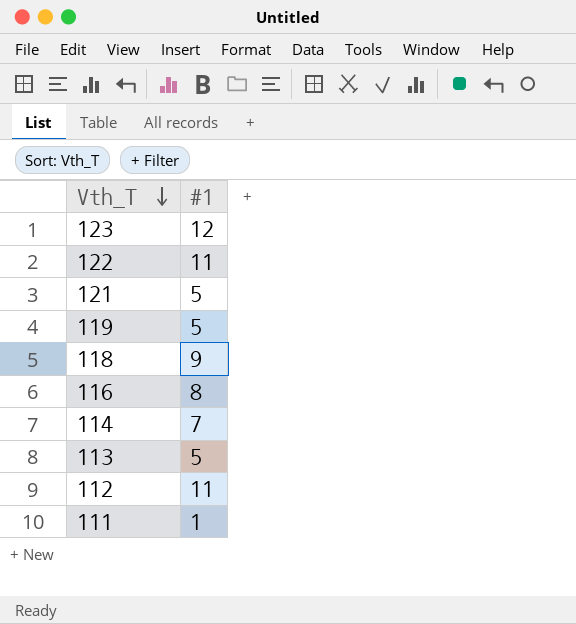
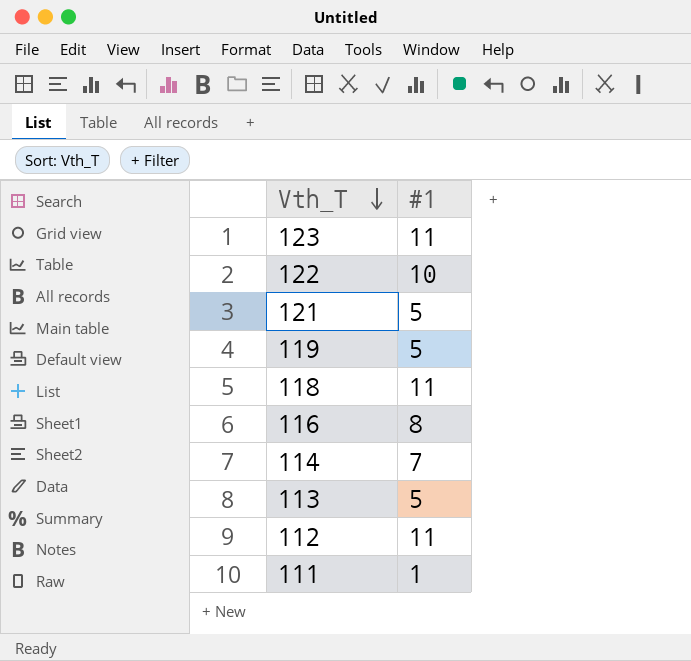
123 | #1: 12 -> 11
122 | #1: 11 -> 10
118 | #1: 9 -> 11

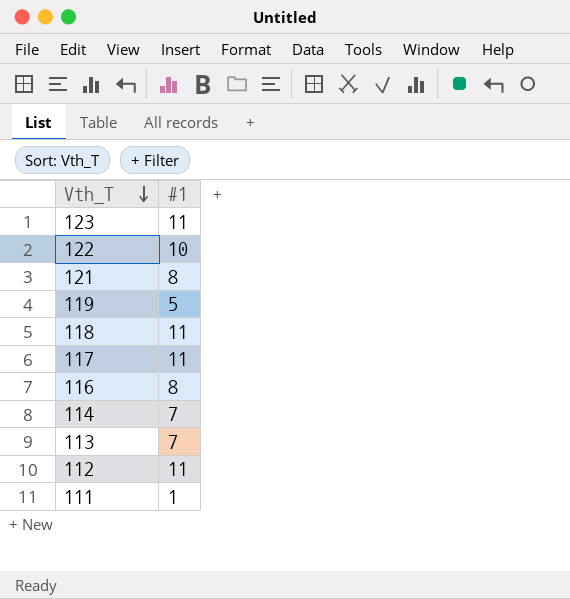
121 | #1: 5 -> 8
row 117: none -> 11
113 | #1: 5 -> 7

